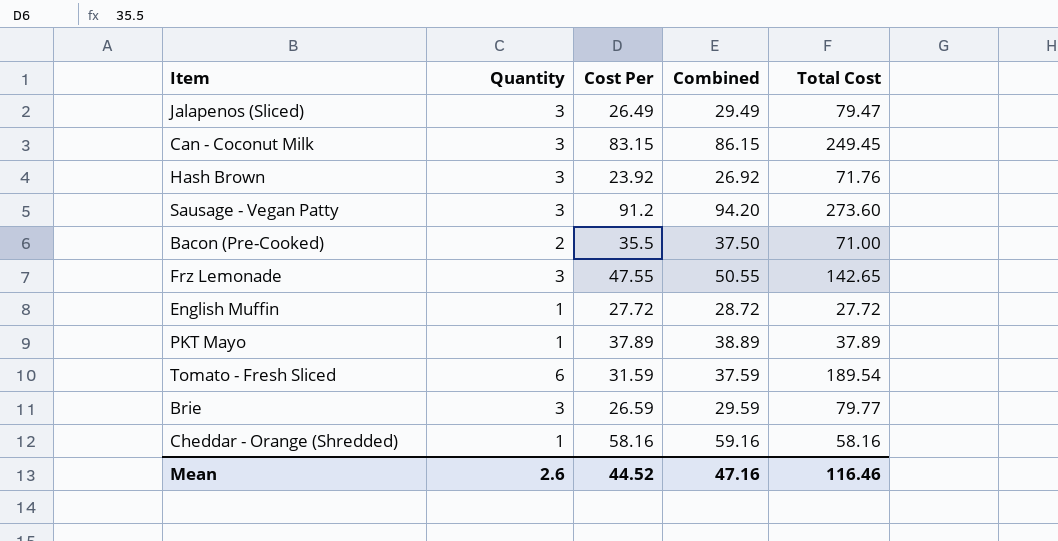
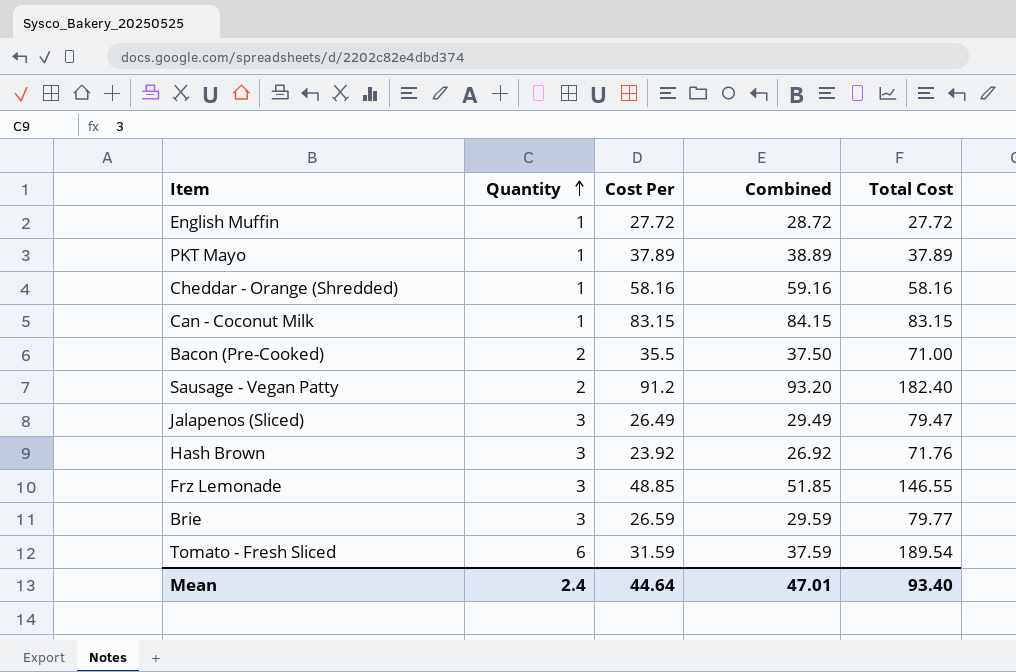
row order: none -> Quantity ascending
Can - Coconut Milk | Quantity: 3 -> 1
Can - Coconut Milk | Combined: 86.15 -> 84.15
Can - Coconut Milk | Total Cost: 249.45 -> 83.15
Sausage - Vegan Patty | Quantity: 3 -> 2
Sausage - Vegan Patty | Combined: 94.20 -> 93.20
Sausage - Vegan Patty | Total Cost: 273.60 -> 182.40
Frz Lemonade | Cost Per: 47.55 -> 48.85
Frz Lemonade | Combined: 50.55 -> 51.85
Frz Lemonade | Total Cost: 142.65 -> 146.55
Mean | Quantity: 2.6 -> 2.4
Mean | Cost Per: 44.52 -> 44.64
Mean | Combined: 47.16 -> 47.01
Mean | Total Cost: 116.46 -> 93.40

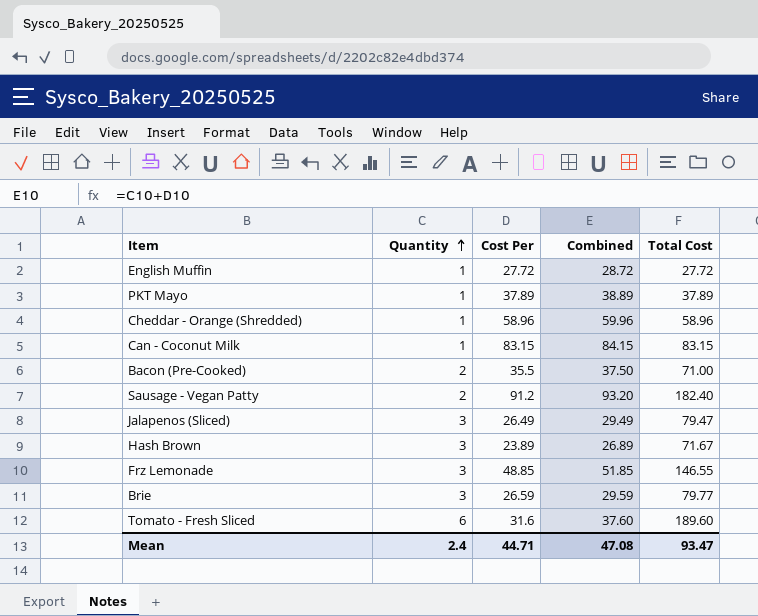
Cheddar - Orange (Shredded) | Cost Per: 58.16 -> 58.96
Cheddar - Orange (Shredded) | Combined: 59.16 -> 59.96
Cheddar - Orange (Shredded) | Total Cost: 58.16 -> 58.96
Hash Brown | Cost Per: 23.92 -> 23.89
Hash Brown | Combined: 26.92 -> 26.89
Hash Brown | Total Cost: 71.76 -> 71.67
Tomato - Fresh Sliced | Cost Per: 31.59 -> 31.6
Tomato - Fresh Sliced | Combined: 37.59 -> 37.60
Tomato - Fresh Sliced | Total Cost: 189.54 -> 189.60
Mean | Cost Per: 44.64 -> 44.71
Mean | Combined: 47.01 -> 47.08
Mean | Total Cost: 93.40 -> 93.47

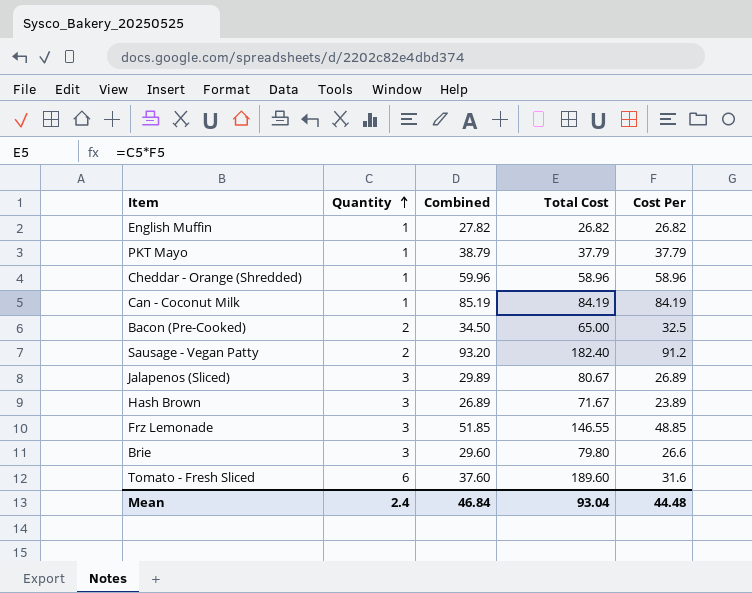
column Cost Per | position: 3 -> 5
English Muffin | Combined: 28.72 -> 27.82
English Muffin | Total Cost: 27.72 -> 26.82
English Muffin | Cost Per: 27.72 -> 26.82
PKT Mayo | Combined: 38.89 -> 38.79
PKT Mayo | Total Cost: 37.89 -> 37.79
PKT Mayo | Cost Per: 37.89 -> 37.79
Can - Coconut Milk | Combined: 84.15 -> 85.19
Can - Coconut Milk | Total Cost: 83.15 -> 84.19
Can - Coconut Milk | Cost Per: 83.15 -> 84.19
Bacon (Pre-Cooked) | Combined: 37.50 -> 34.50
Bacon (Pre-Cooked) | Total Cost: 71.00 -> 65.00
Bacon (Pre-Cooked) | Cost Per: 35.5 -> 32.5
Jalapenos (Sliced) | Combined: 29.49 -> 29.89
Jalapenos (Sliced) | Total Cost: 79.47 -> 80.67
Jalapenos (Sliced) | Cost Per: 26.49 -> 26.89
Brie | Combined: 29.59 -> 29.60
Brie | Total Cost: 79.77 -> 79.80
Brie | Cost Per: 26.59 -> 26.6
Mean | Combined: 47.08 -> 46.84
Mean | Total Cost: 93.47 -> 93.04
Mean | Cost Per: 44.71 -> 44.48

